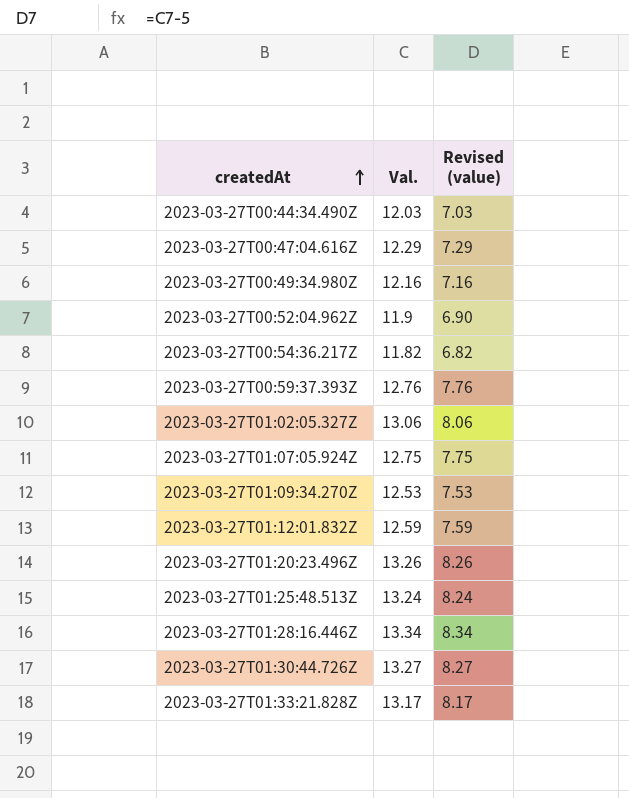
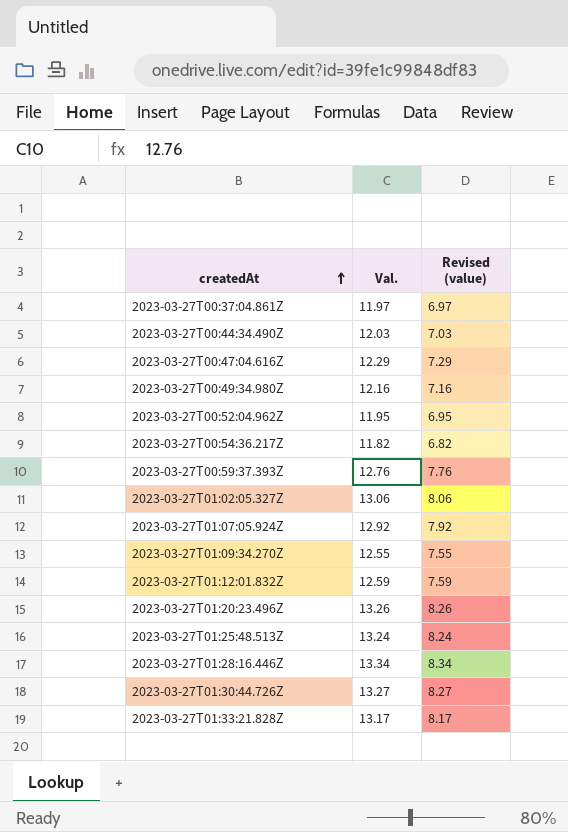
row 2023-03-27T00:37:04.861Z: none -> 11.97 | 6.97
2023-03-27T00:52:04.962Z | Val.: 11.9 -> 11.95
2023-03-27T00:52:04.962Z | Revised (value): 6.90 -> 6.95
2023-03-27T01:07:05.924Z | Val.: 12.75 -> 12.92
2023-03-27T01:07:05.924Z | Revised (value): 7.75 -> 7.92
2023-03-27T01:09:34.270Z | Val.: 12.53 -> 12.55
2023-03-27T01:09:34.270Z | Revised (value): 7.53 -> 7.55

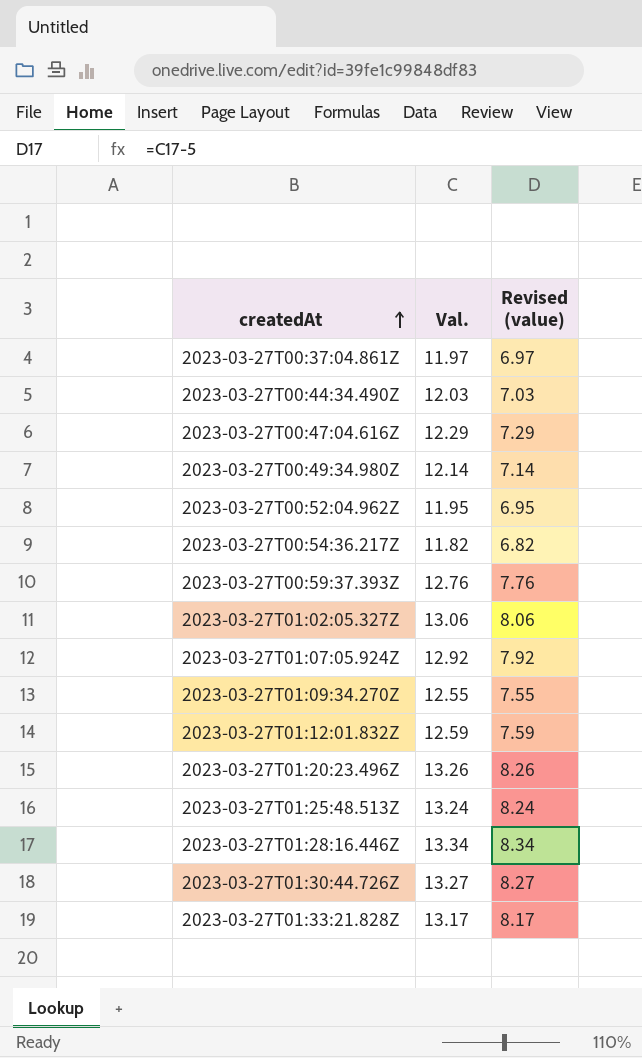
2023-03-27T00:49:34.980Z | Val.: 12.16 -> 12.14
2023-03-27T00:49:34.980Z | Revised (value): 7.16 -> 7.14

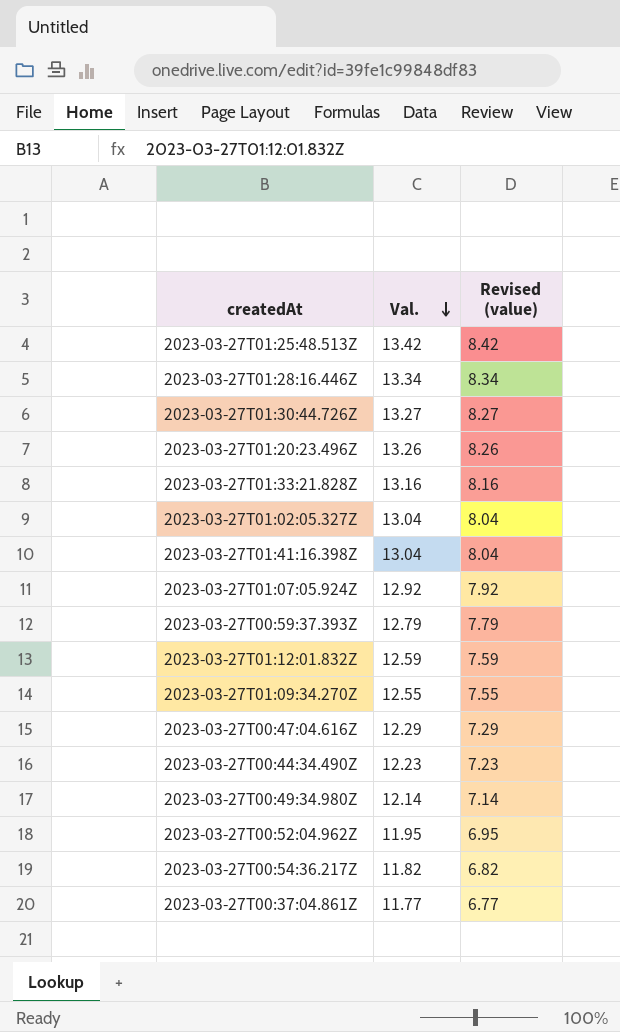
row order: createdAt ascending -> Val. descending
2023-03-27T01:25:48.513Z | Val.: 13.24 -> 13.42
2023-03-27T01:25:48.513Z | Revised (value): 8.24 -> 8.42
2023-03-27T01:33:21.828Z | Val.: 13.17 -> 13.16
2023-03-27T01:33:21.828Z | Revised (value): 8.17 -> 8.16
2023-03-27T01:02:05.327Z | Val.: 13.06 -> 13.04
2023-03-27T01:02:05.327Z | Revised (value): 8.06 -> 8.04
row 2023-03-27T01:41:16.398Z: none -> 13.04 | 8.04
2023-03-27T00:59:37.393Z | Val.: 12.76 -> 12.79
2023-03-27T00:59:37.393Z | Revised (value): 7.76 -> 7.79
2023-03-27T00:44:34.490Z | Val.: 12.03 -> 12.23
2023-03-27T00:44:34.490Z | Revised (value): 7.03 -> 7.23
2023-03-27T00:37:04.861Z | Val.: 11.97 -> 11.77
2023-03-27T00:37:04.861Z | Revised (value): 6.97 -> 6.77

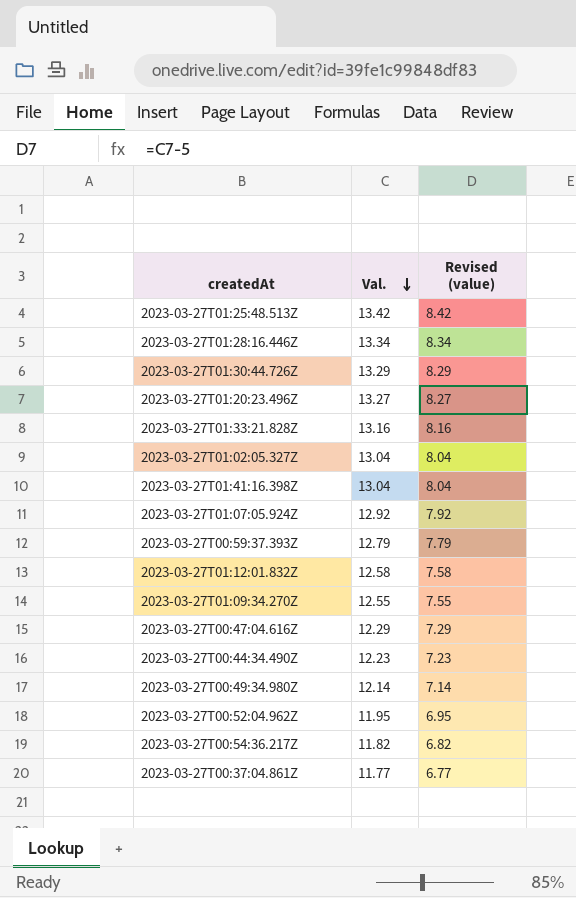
2023-03-27T01:30:44.726Z | Val.: 13.27 -> 13.29
2023-03-27T01:30:44.726Z | Revised (value): 8.27 -> 8.29
2023-03-27T01:20:23.496Z | Val.: 13.26 -> 13.27
2023-03-27T01:20:23.496Z | Revised (value): 8.26 -> 8.27
2023-03-27T01:12:01.832Z | Val.: 12.59 -> 12.58
2023-03-27T01:12:01.832Z | Revised (value): 7.59 -> 7.58

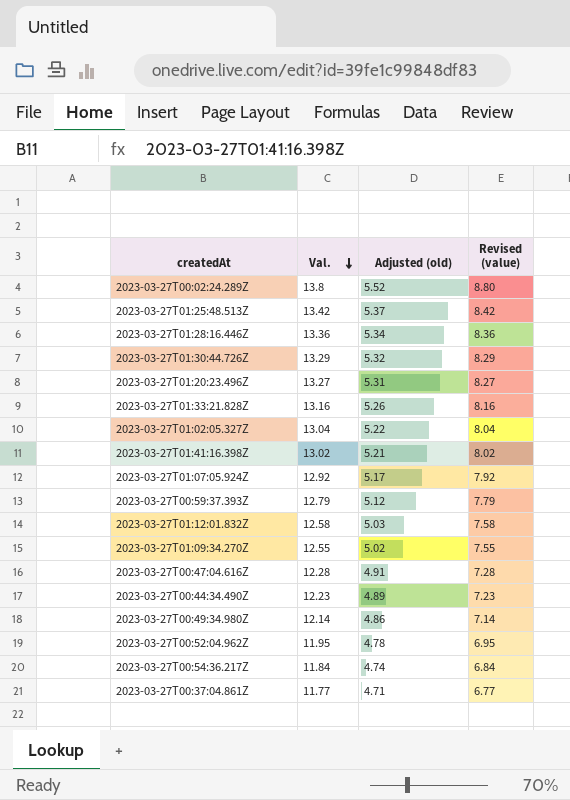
column Adjusted (old) | formula: none -> [Val.] * 0.4
row 2023-03-27T00:02:24.289Z: none -> 13.8 | 5.52 | 8.80
2023-03-27T01:28:16.446Z | Val.: 13.34 -> 13.36
2023-03-27T01:28:16.446Z | Revised (value): 8.34 -> 8.36
2023-03-27T01:41:16.398Z | Val.: 13.04 -> 13.02
2023-03-27T01:41:16.398Z | Revised (value): 8.04 -> 8.02
2023-03-27T00:47:04.616Z | Val.: 12.29 -> 12.28
2023-03-27T00:47:04.616Z | Revised (value): 7.29 -> 7.28
2023-03-27T00:54:36.217Z | Val.: 11.82 -> 11.84
2023-03-27T00:54:36.217Z | Revised (value): 6.82 -> 6.84

